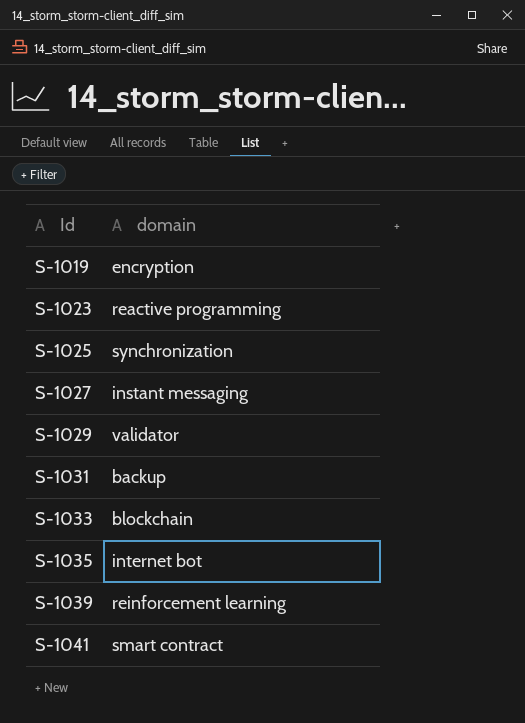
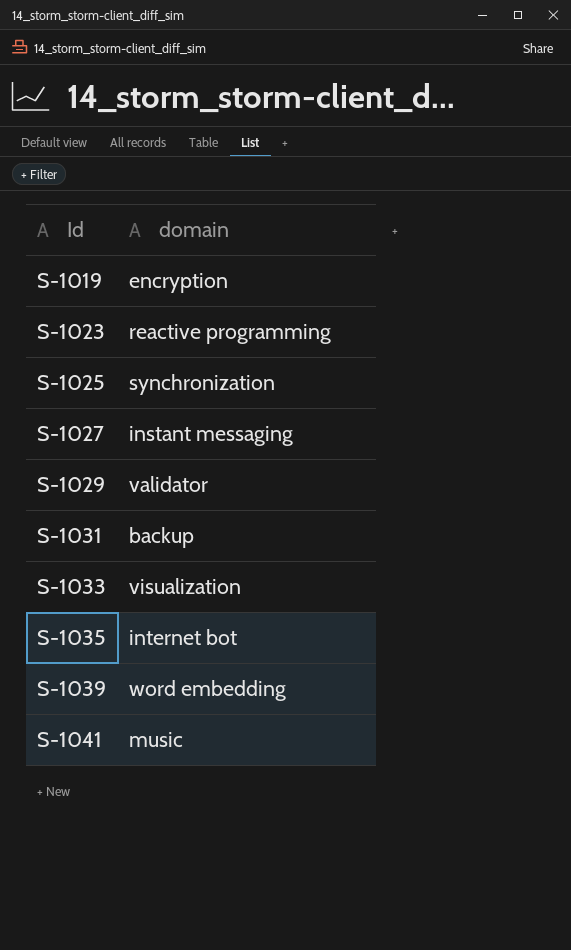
S-1033 | domain: blockchain -> visualization
S-1039 | domain: reinforcement learning -> word embedding
S-1041 | domain: smart contract -> music

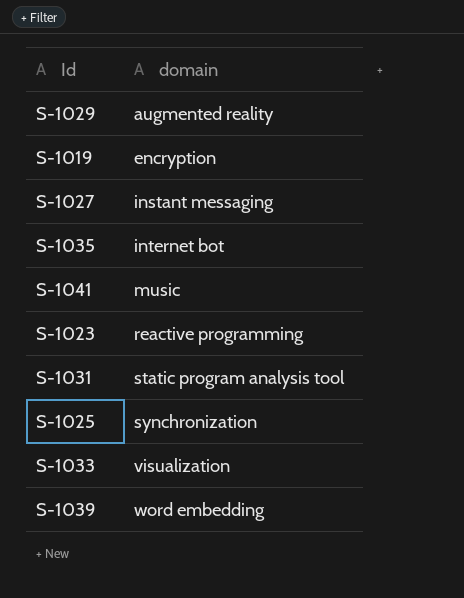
row order: Id ascending -> domain ascending
S-1029 | domain: validator -> augmented reality
S-1031 | domain: backup -> static program analysis tool

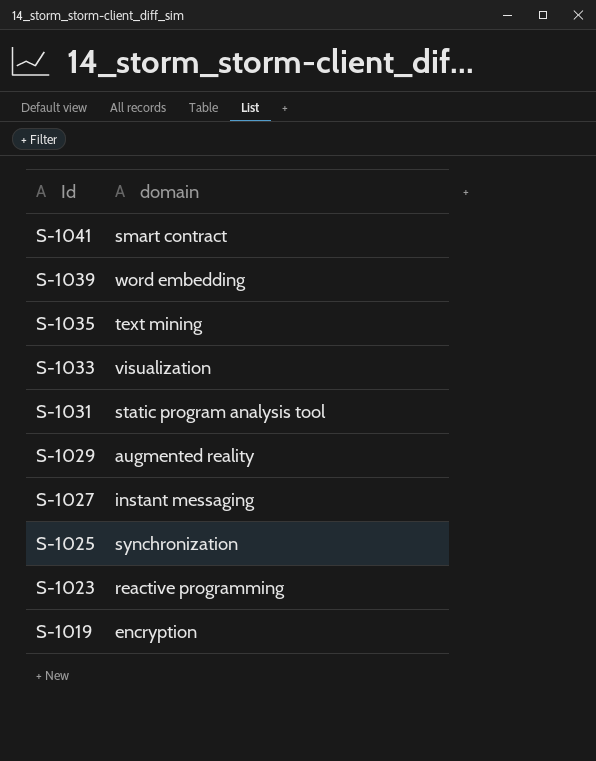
row order: domain ascending -> Id descending
S-1041 | domain: music -> smart contract
S-1035 | domain: internet bot -> text mining

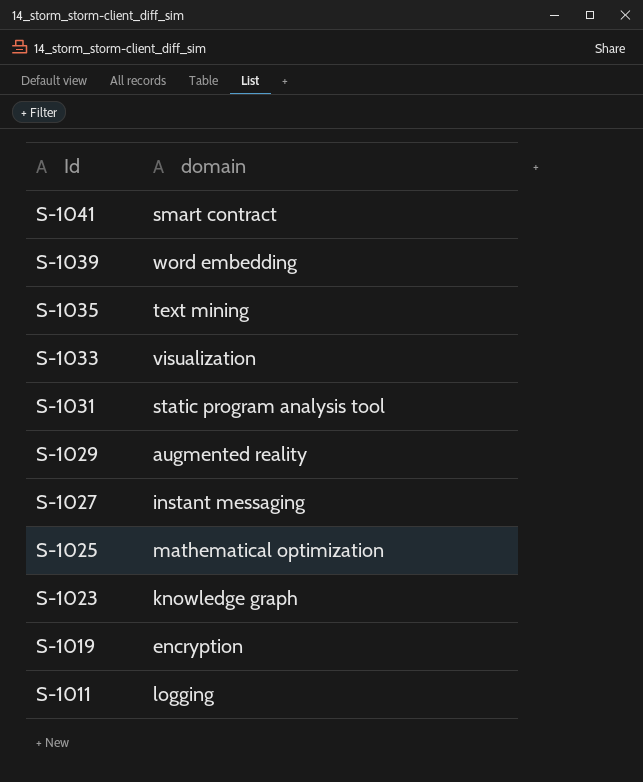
S-1025 | domain: synchronization -> mathematical optimization
S-1023 | domain: reactive programming -> knowledge graph
row S-1011: none -> logging

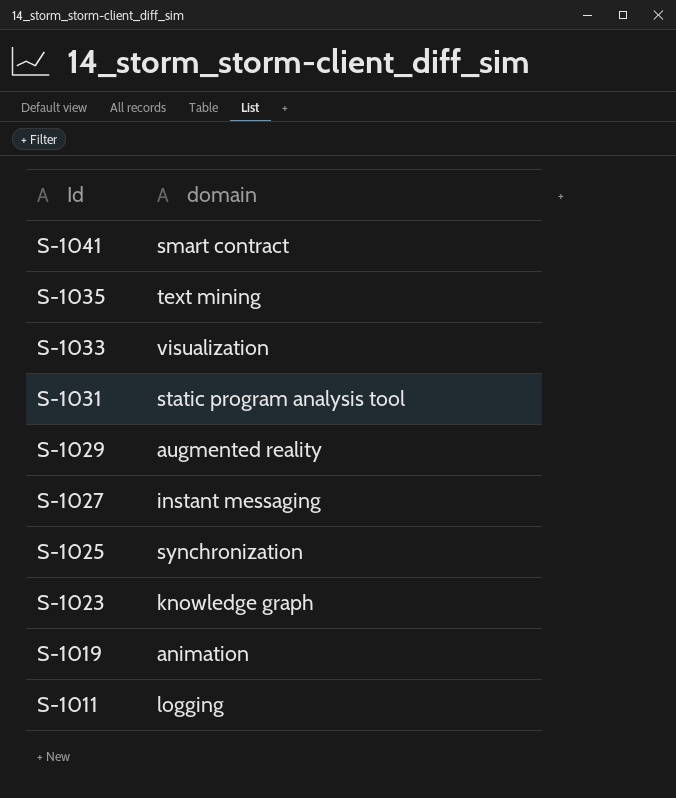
row S-1039: word embedding -> none
S-1025 | domain: mathematical optimization -> synchronization
S-1019 | domain: encryption -> animation

